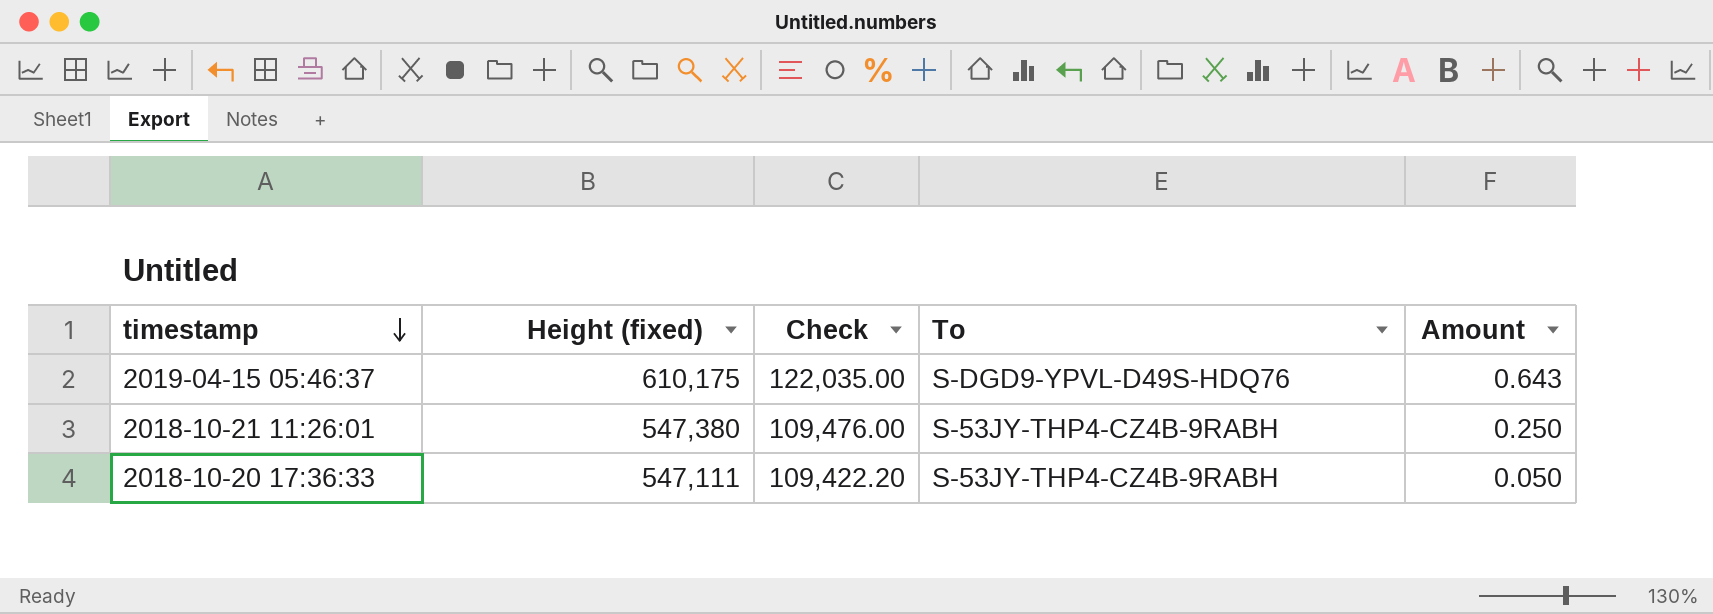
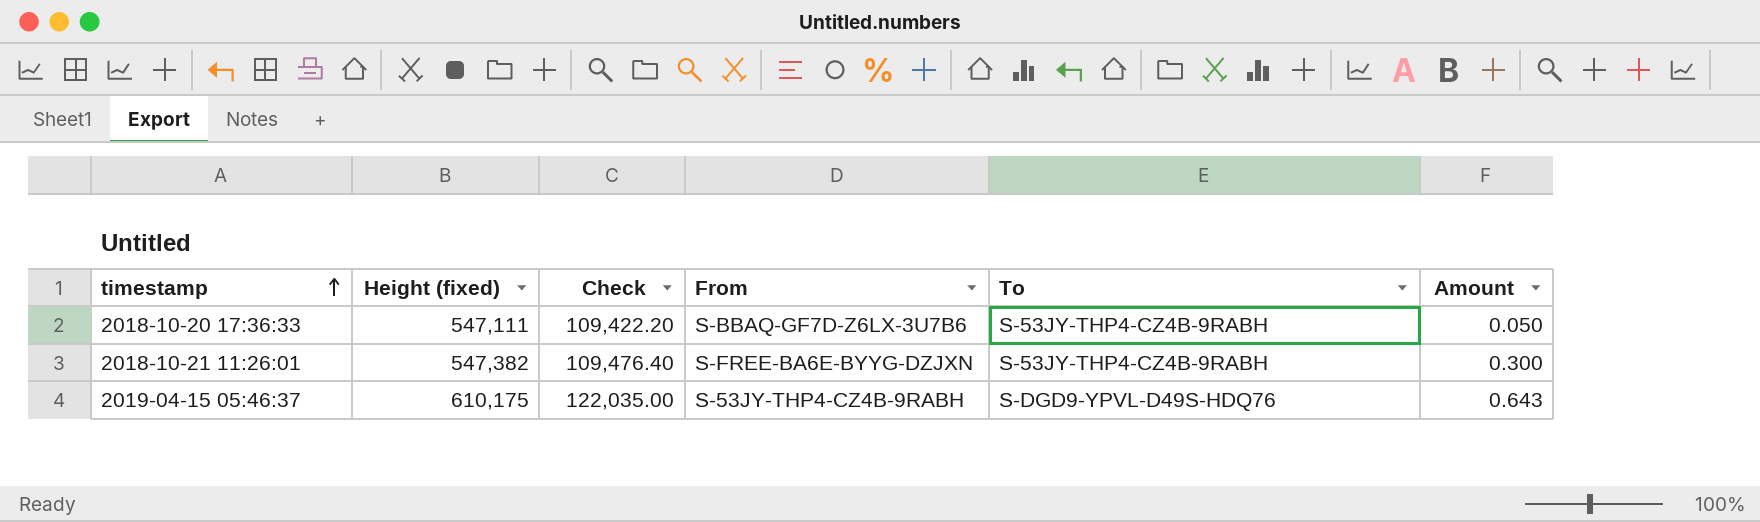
row order: timestamp descending -> timestamp ascending
column From | position: none -> 4
2018-10-21 11:26:01 | Height (fixed): 547,380 -> 547,382
2018-10-21 11:26:01 | Check: 109,476.00 -> 109,476.40
2018-10-21 11:26:01 | Amount: 0.250 -> 0.300

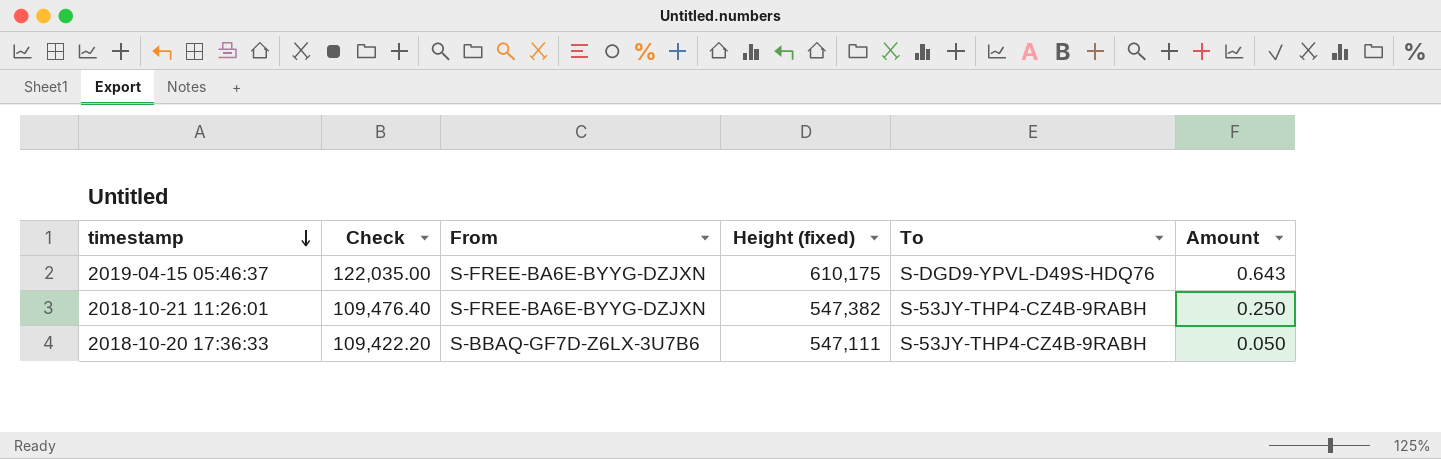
row order: timestamp ascending -> timestamp descending
column Height (fixed) | position: 2 -> 4
2019-04-15 05:46:37 | From: S-53JY-THP4-CZ4B-9RABH -> S-FREE-BA6E-BYYG-DZJXN
2018-10-21 11:26:01 | Amount: 0.300 -> 0.250

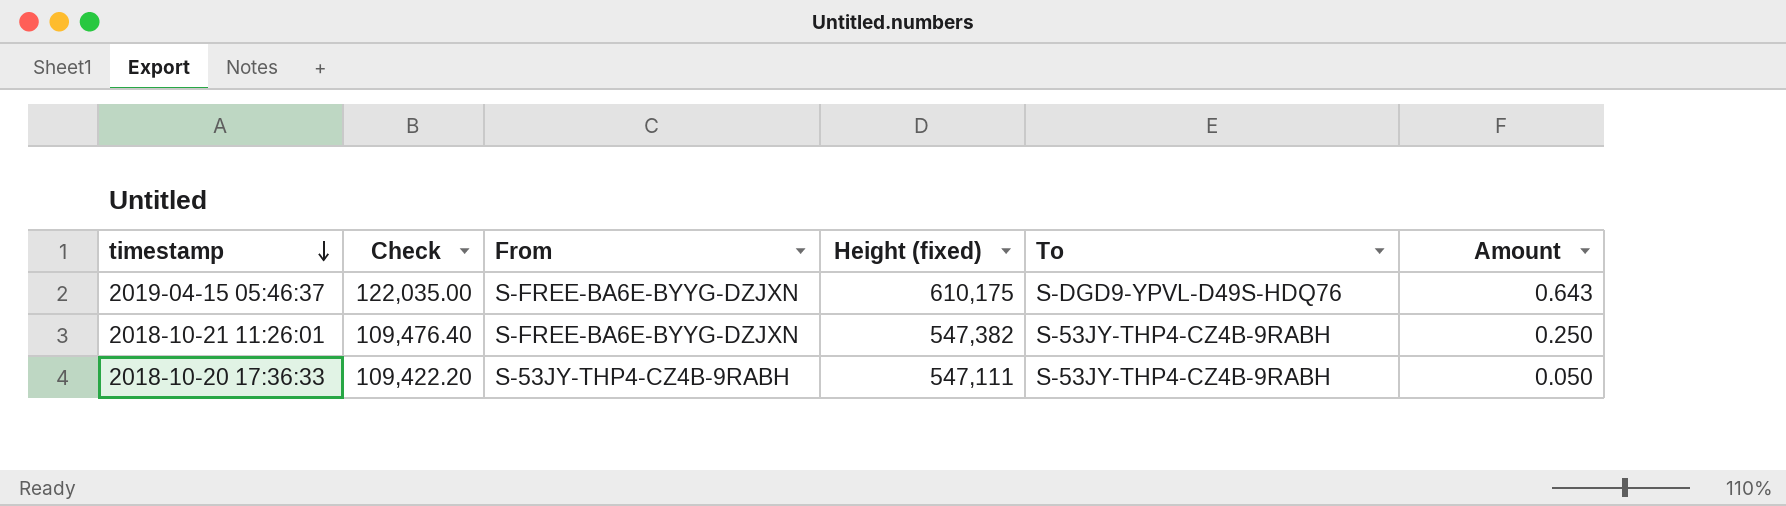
2018-10-20 17:36:33 | From: S-BBAQ-GF7D-Z6LX-3U7B6 -> S-53JY-THP4-CZ4B-9RABH

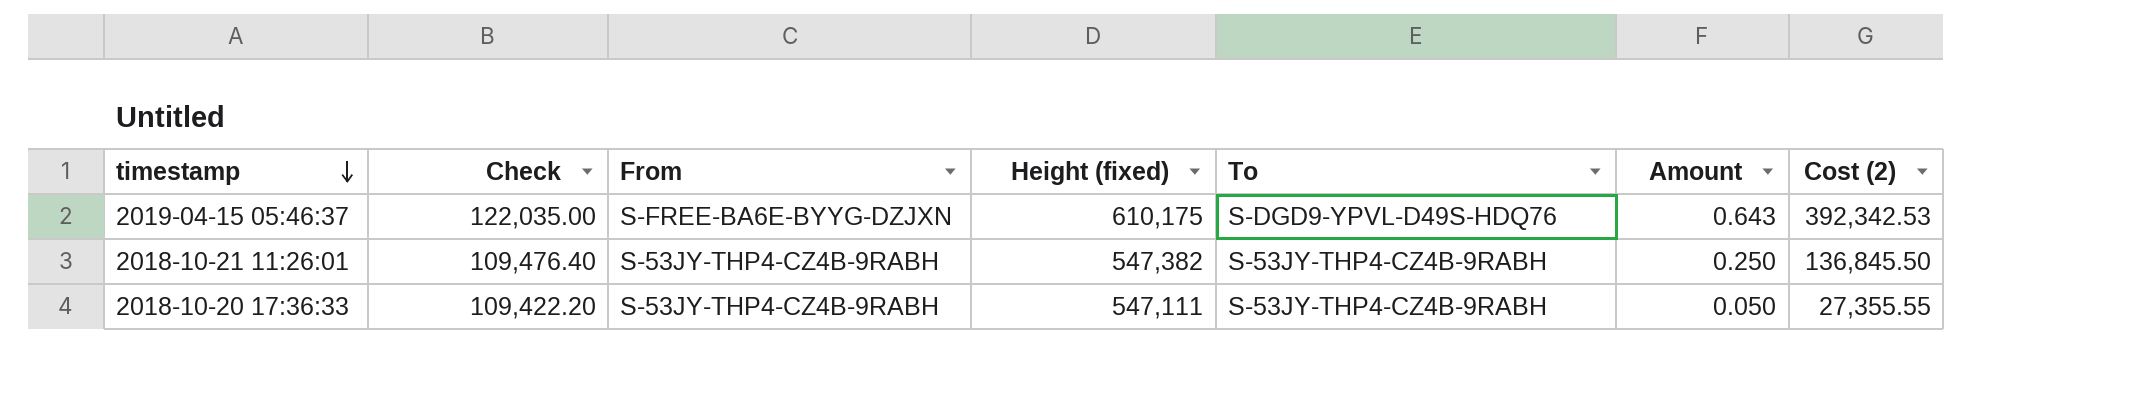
column Cost (2) | formula: none -> [Height (fixed)] * [Amount]
2018-10-21 11:26:01 | From: S-FREE-BA6E-BYYG-DZJXN -> S-53JY-THP4-CZ4B-9RABH

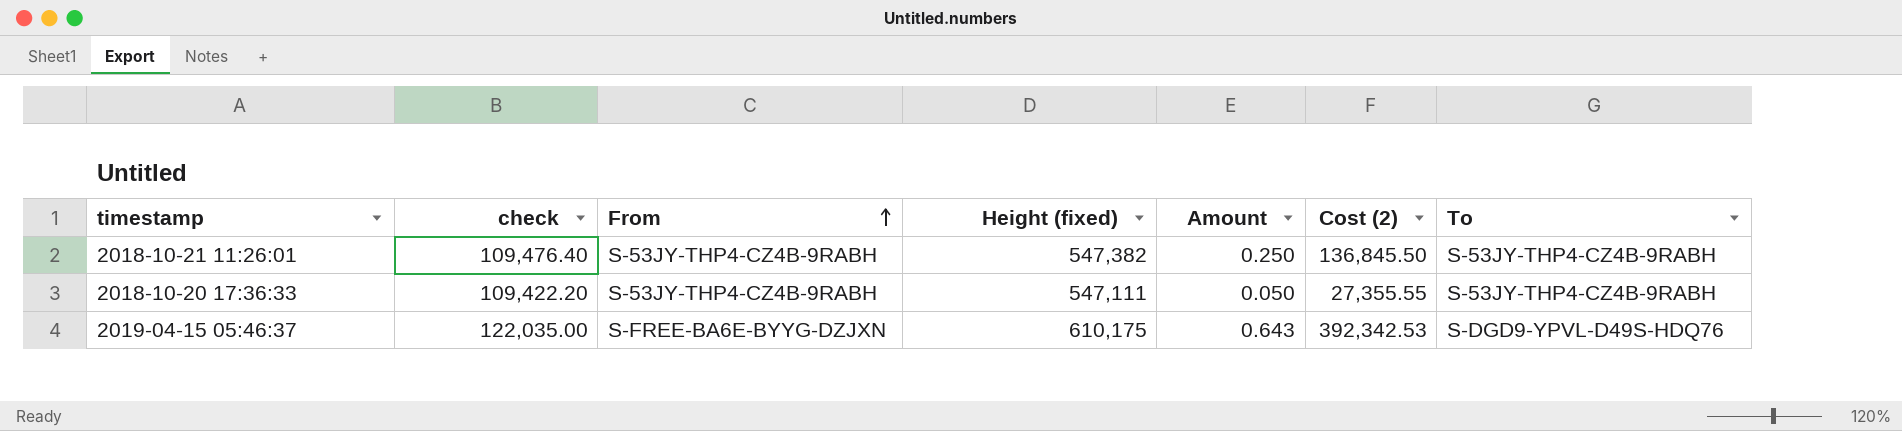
row order: timestamp descending -> From ascending
column name: Check -> check
column To | position: 5 -> 7

